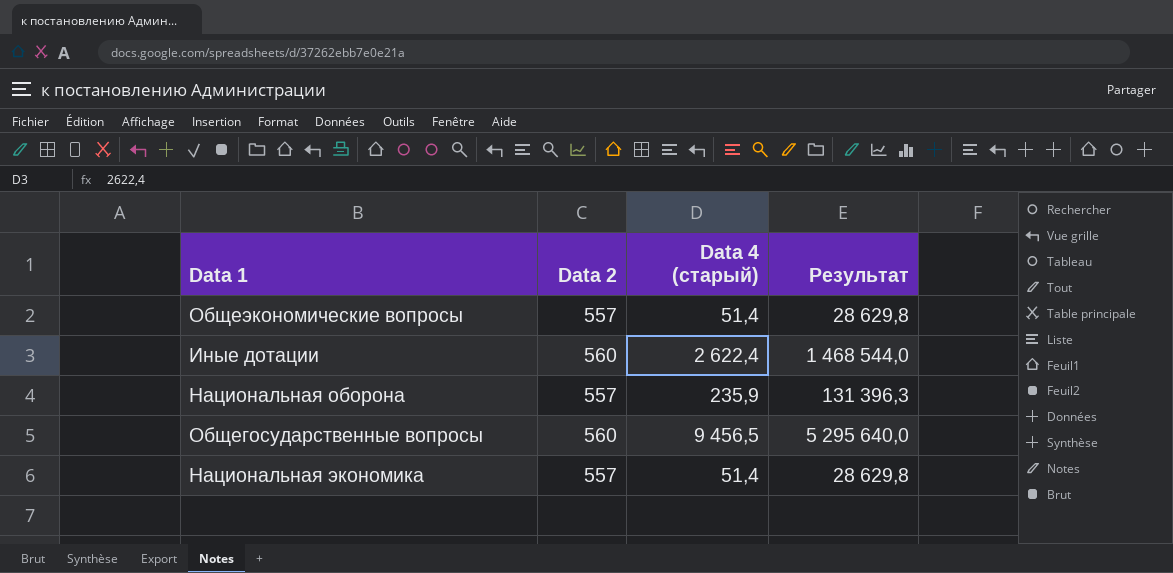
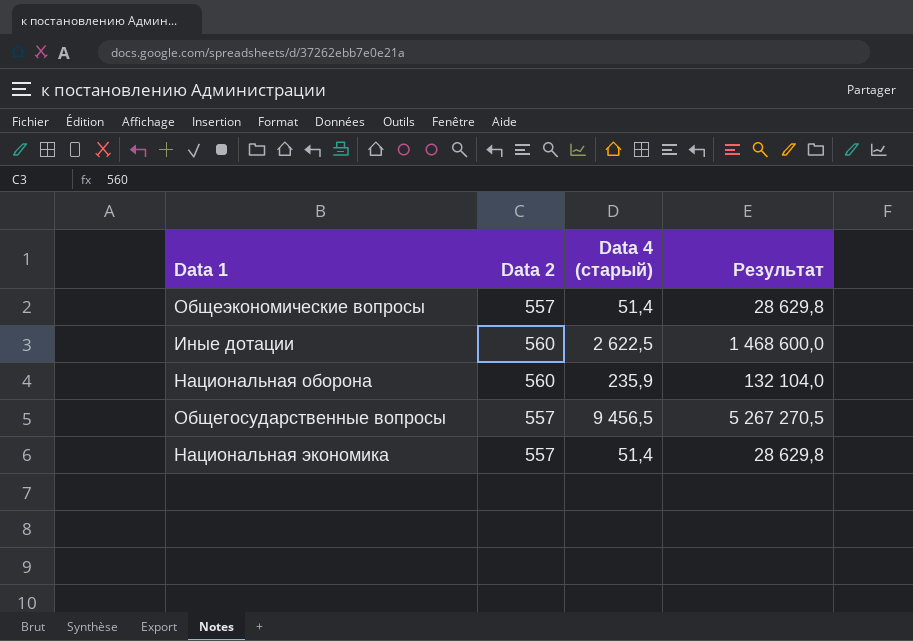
Иные дотации | Data 4 (старый): 2 622,4 -> 2 622,5
Иные дотации | Результат: 1 468 544,0 -> 1 468 600,0
Национальная оборона | Data 2: 557 -> 560
Национальная оборона | Результат: 131 396,3 -> 132 104,0
Общегосударственные вопросы | Data 2: 560 -> 557
Общегосударственные вопросы | Результат: 5 295 640,0 -> 5 267 270,5

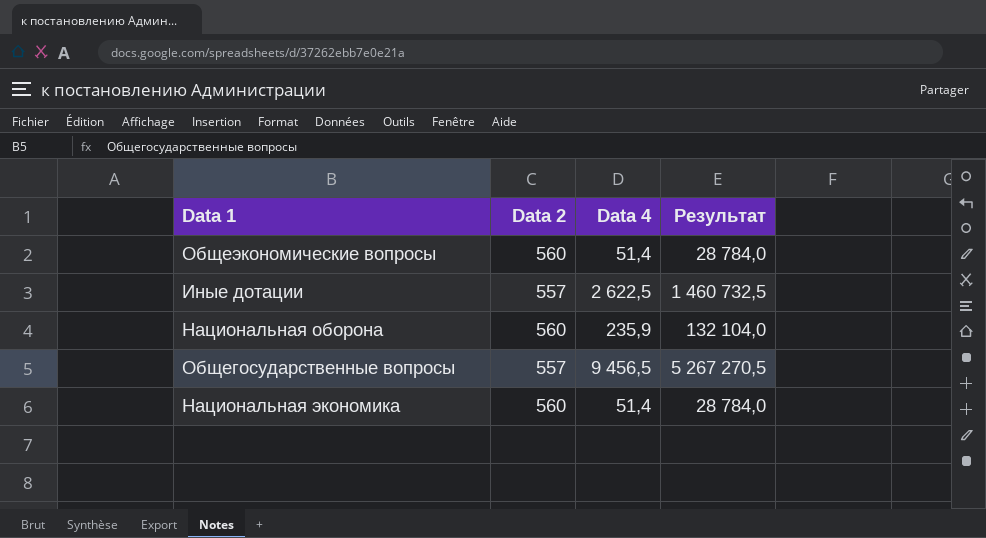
column name: Data 4 (старый) -> Data 4
Общеэкономические вопросы | Data 2: 557 -> 560
Общеэкономические вопросы | Результат: 28 629,8 -> 28 784,0
Иные дотации | Data 2: 560 -> 557
Иные дотации | Результат: 1 468 600,0 -> 1 460 732,5
Национальная экономика | Data 2: 557 -> 560
Национальная экономика | Результат: 28 629,8 -> 28 784,0

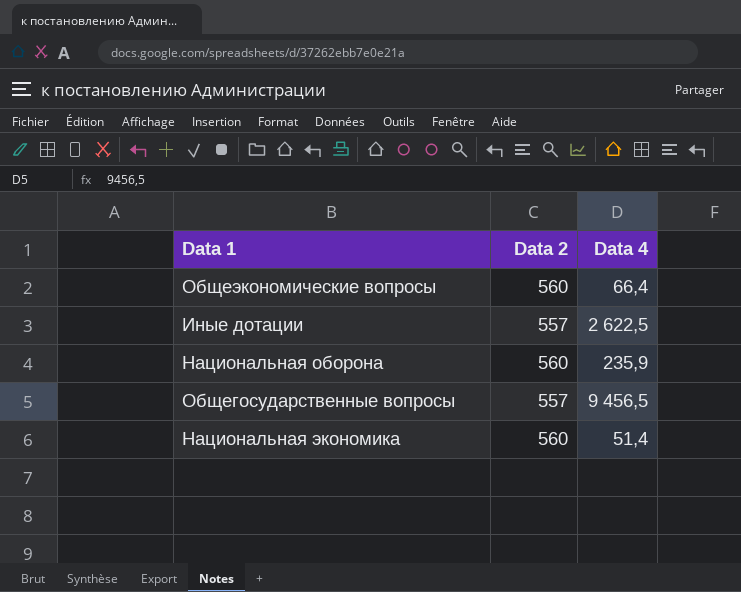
column Результат | formula: [Data 2] * [Data 4] -> none
Общеэкономические вопросы | Data 4: 51,4 -> 66,4

